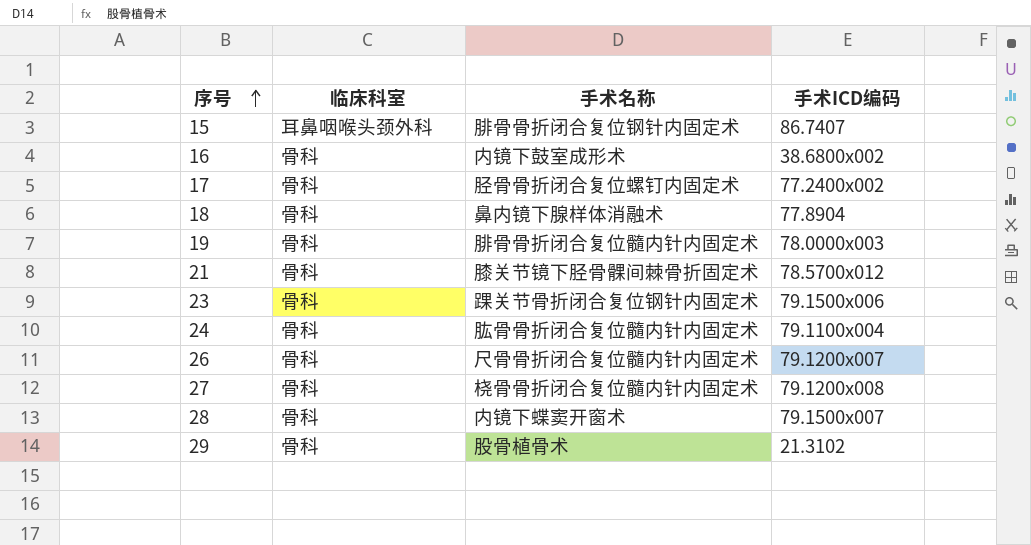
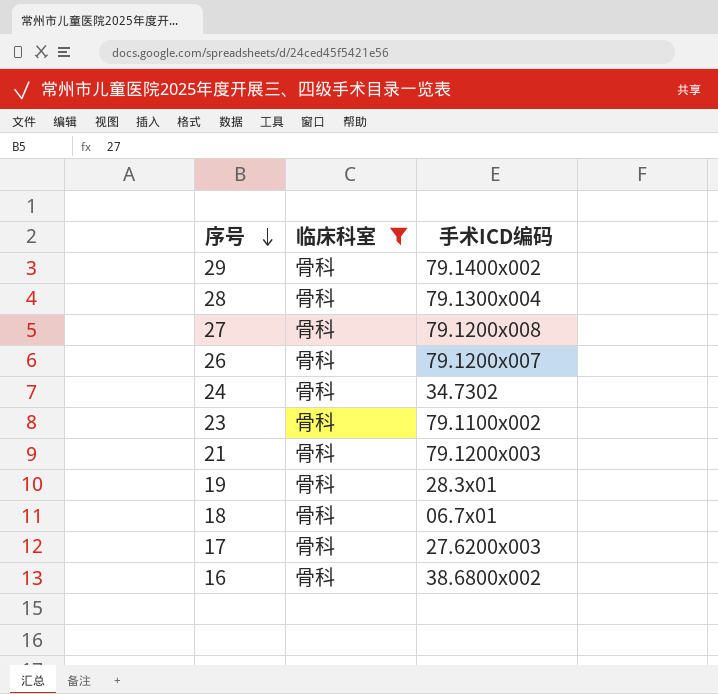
filter: none -> 临床科室 = 骨科
row order: 序号 ascending -> 序号 descending
column 手术名称 | position: 3 -> none
29 | 手术ICD编码: 21.3102 -> 79.1400x002
28 | 手术ICD编码: 79.1500x007 -> 79.1300x004
24 | 手术ICD编码: 79.1100x004 -> 34.7302
23 | 手术ICD编码: 79.1500x006 -> 79.1100x002
21 | 手术ICD编码: 78.5700x012 -> 79.1200x003
19 | 手术ICD编码: 78.0000x003 -> 28.3x01
18 | 手术ICD编码: 77.8904 -> 06.7x01
17 | 手术ICD编码: 77.2400x002 -> 27.6200x003

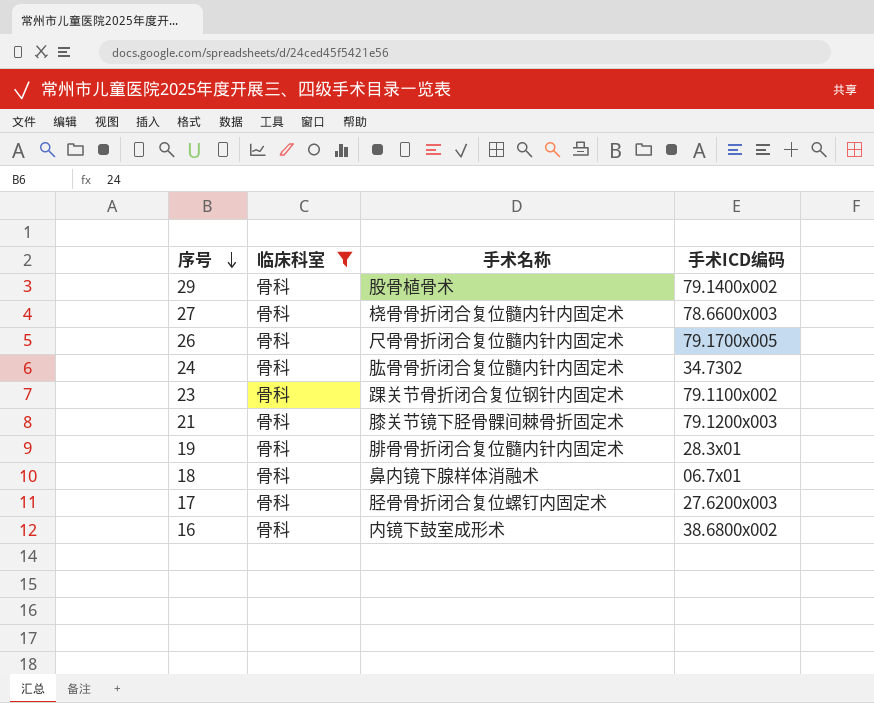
column 手术名称 | position: none -> 3
row 28: 骨科 | 79.1300x004 -> none
27 | 手术ICD编码: 79.1200x008 -> 78.6600x003
26 | 手术ICD编码: 79.1200x007 -> 79.1700x005

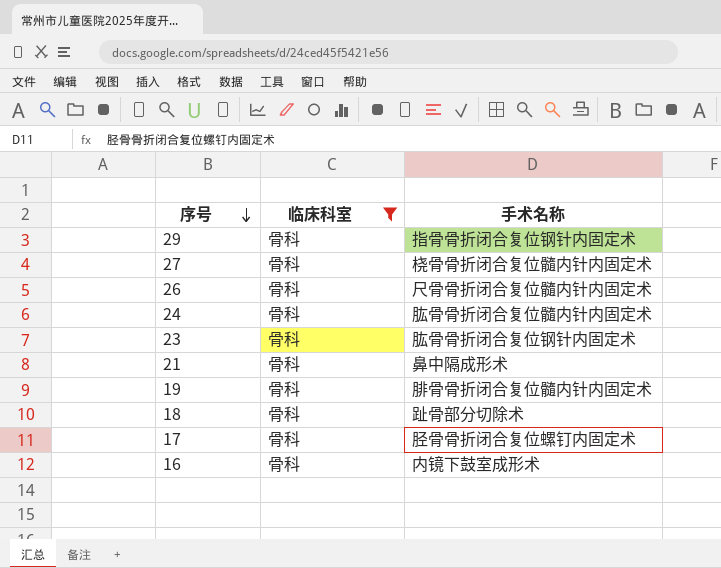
column 手术ICD编码 | position: 4 -> none
29 | 手术名称: 股骨植骨术 -> 指骨骨折闭合复位钢针内固定术
23 | 手术名称: 踝关节骨折闭合复位钢针内固定术 -> 肱骨骨折闭合复位钢针内固定术
21 | 手术名称: 膝关节镜下胫骨髁间棘骨折固定术 -> 鼻中隔成形术
18 | 手术名称: 鼻内镜下腺样体消融术 -> 趾骨部分切除术

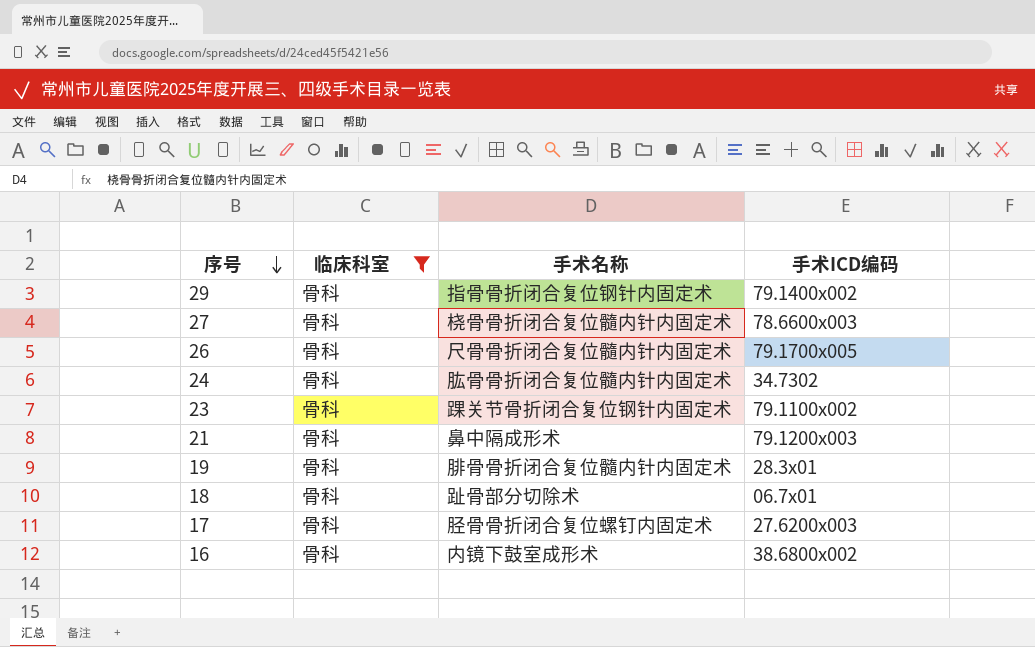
column 手术ICD编码 | position: none -> 4
23 | 手术名称: 肱骨骨折闭合复位钢针内固定术 -> 踝关节骨折闭合复位钢针内固定术

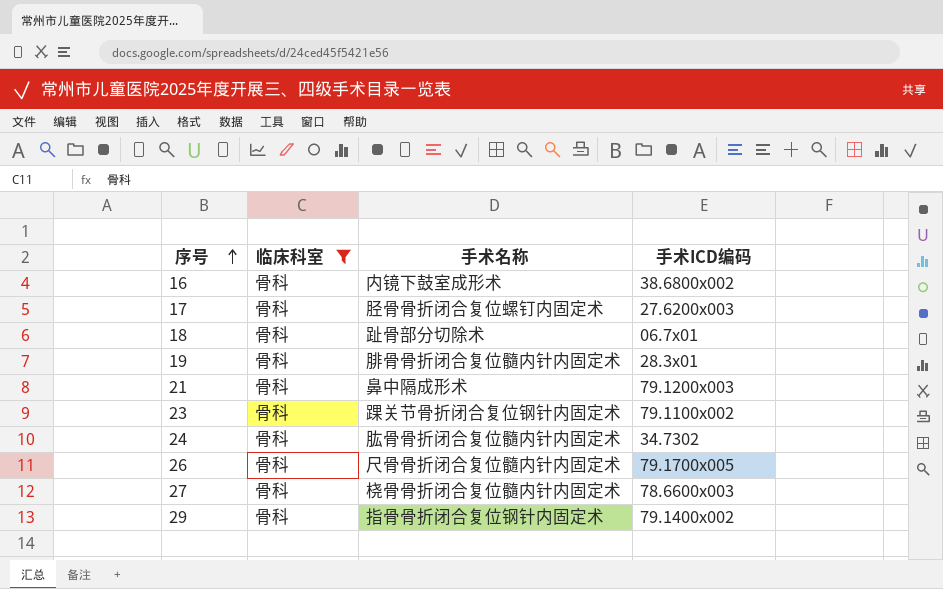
row order: 序号 descending -> 序号 ascending

